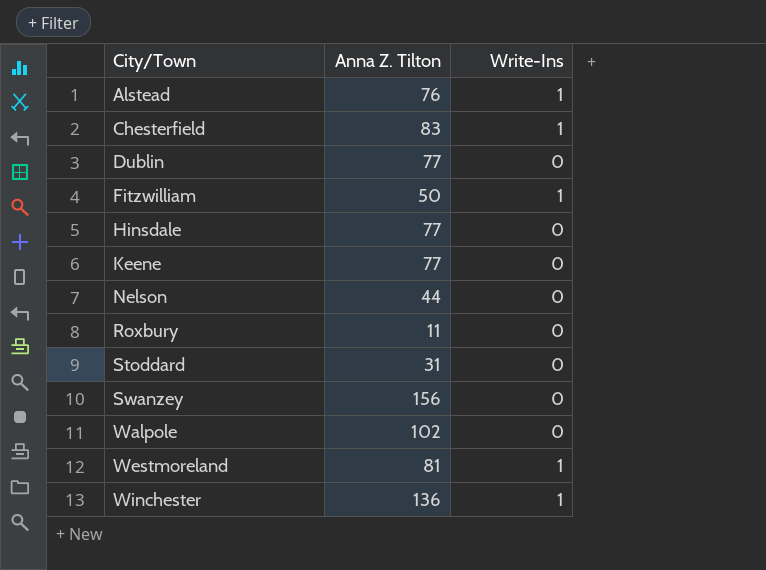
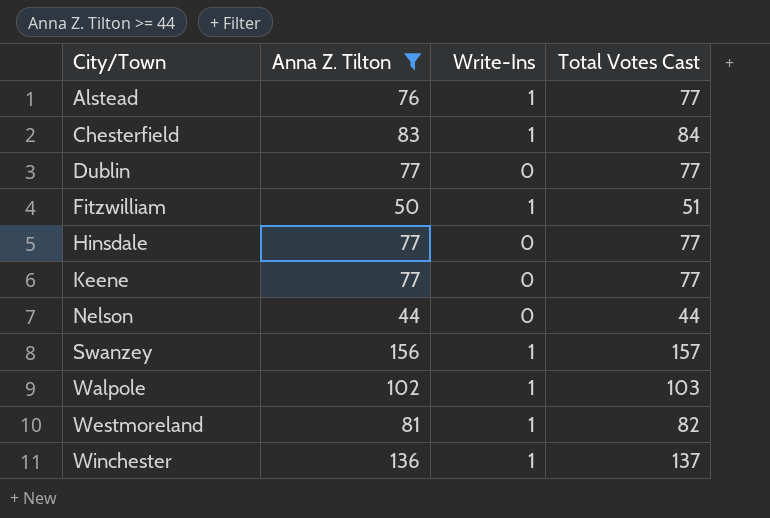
filter: none -> Anna Z. Tilton >= 44
column Total Votes Cast | formula: none -> [Anna Z. Tilton] + [Write-Ins]
Swanzey | Write-Ins: 0 -> 1
Walpole | Write-Ins: 0 -> 1

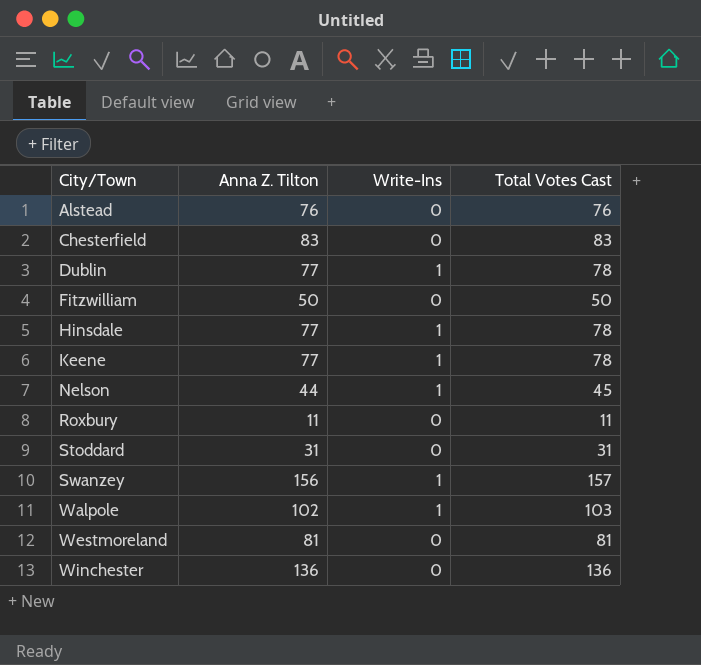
filter: Anna Z. Tilton >= 44 -> none
Alstead | Write-Ins: 1 -> 0
Alstead | Total Votes Cast: 77 -> 76
Chesterfield | Write-Ins: 1 -> 0
Chesterfield | Total Votes Cast: 84 -> 83
Dublin | Write-Ins: 0 -> 1
Dublin | Total Votes Cast: 77 -> 78
Fitzwilliam | Write-Ins: 1 -> 0
Fitzwilliam | Total Votes Cast: 51 -> 50
Hinsdale | Write-Ins: 0 -> 1
Hinsdale | Total Votes Cast: 77 -> 78
Keene | Write-Ins: 0 -> 1
Keene | Total Votes Cast: 77 -> 78
Nelson | Write-Ins: 0 -> 1
Nelson | Total Votes Cast: 44 -> 45
Westmoreland | Write-Ins: 1 -> 0
Westmoreland | Total Votes Cast: 82 -> 81
Winchester | Write-Ins: 1 -> 0
Winchester | Total Votes Cast: 137 -> 136

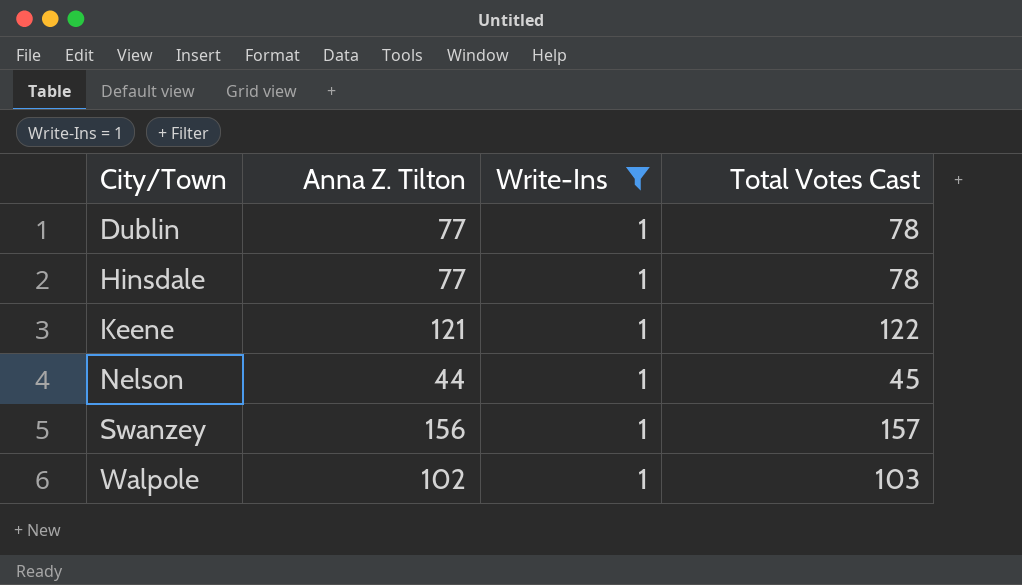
filter: none -> Write-Ins = 1
Keene | Anna Z. Tilton: 77 -> 121
Keene | Total Votes Cast: 78 -> 122

